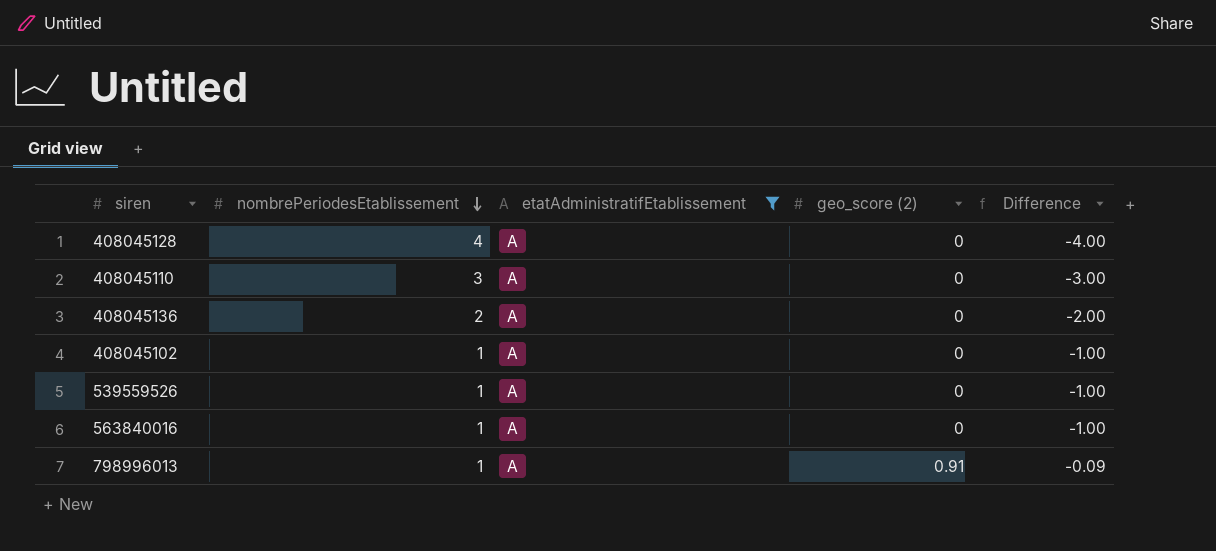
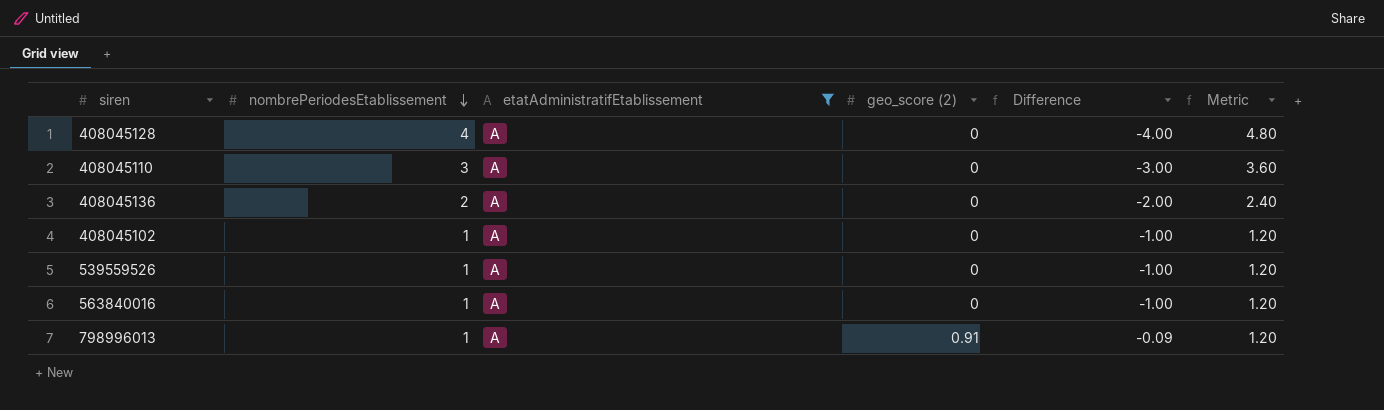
column Metric | formula: none -> [nombrePeriodesEtablissement] * 1.2

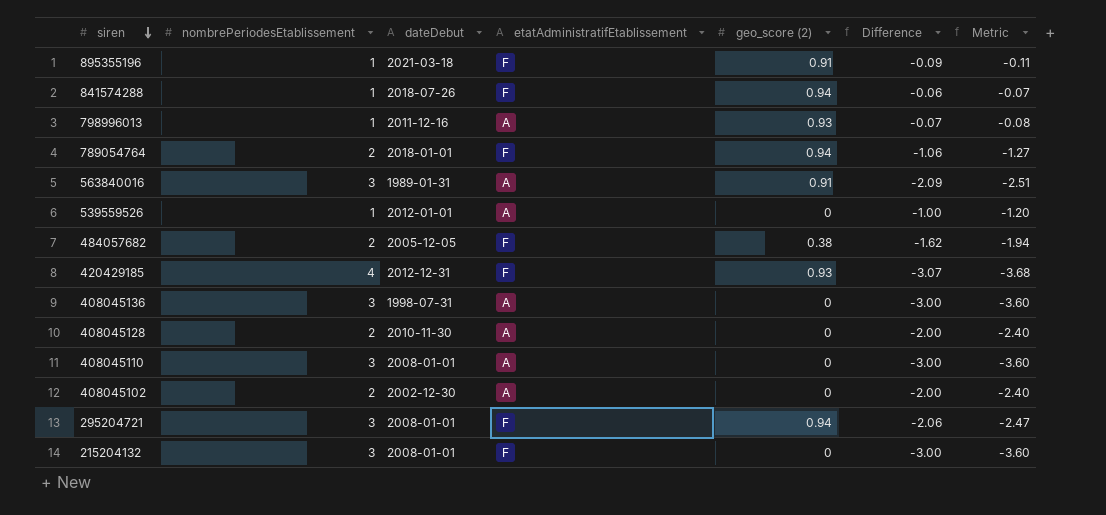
filter: etatAdministratifEtablissement = A -> none
row order: nombrePeriodesEtablissement descending -> siren descending
column dateDebut | position: none -> 3
column Metric | formula: [nombrePeriodesEtablissement] * 1.2 -> [Difference] * 1.2
798996013 | geo_score (2): 0.91 -> 0.93
798996013 | Difference: -0.09 -> -0.07
563840016 | nombrePeriodesEtablissement: 1 -> 3
563840016 | geo_score (2): 0 -> 0.91
563840016 | Difference: -1.00 -> -2.09
408045136 | nombrePeriodesEtablissement: 2 -> 3
408045136 | Difference: -2.00 -> -3.00
408045128 | nombrePeriodesEtablissement: 4 -> 2
408045128 | Difference: -4.00 -> -2.00
408045102 | nombrePeriodesEtablissement: 1 -> 2
408045102 | Difference: -1.00 -> -2.00

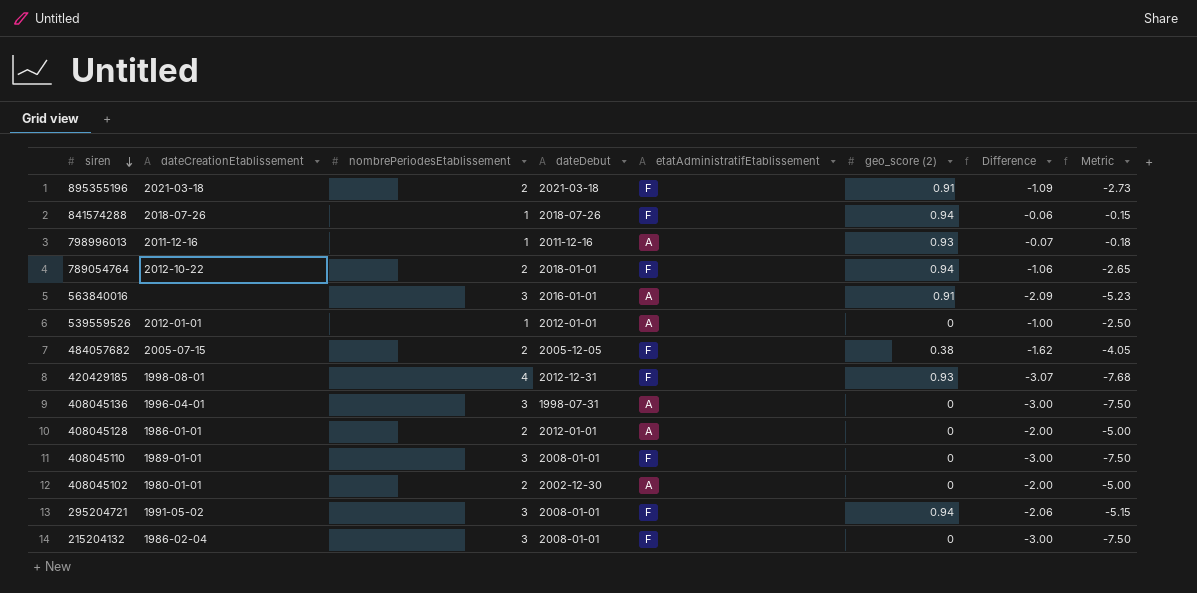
column dateCreationEtablissement | position: none -> 2
column Metric | formula: [Difference] * 1.2 -> [Difference] * 2.5
895355196 | nombrePeriodesEtablissement: 1 -> 2
895355196 | Difference: -0.09 -> -1.09
563840016 | dateDebut: 1989-01-31 -> 2016-01-01
408045128 | dateDebut: 2010-11-30 -> 2012-01-01
408045110 | etatAdministratifEtablissement: A -> F

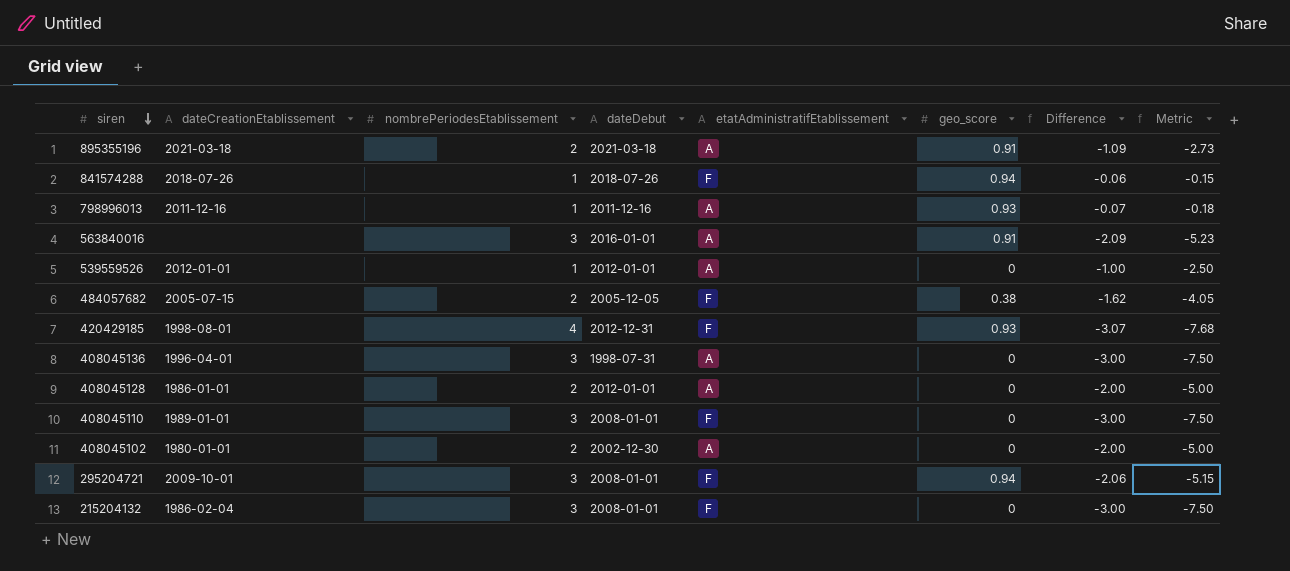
column name: geo_score (2) -> geo_score
row 789054764: 2012-10-22 | 2 | 2018-01-01 | F | 0.94 | -1.06 | -2.65 -> none
895355196 | etatAdministratifEtablissement: F -> A
295204721 | dateCreationEtablissement: 1991-05-02 -> 2009-10-01

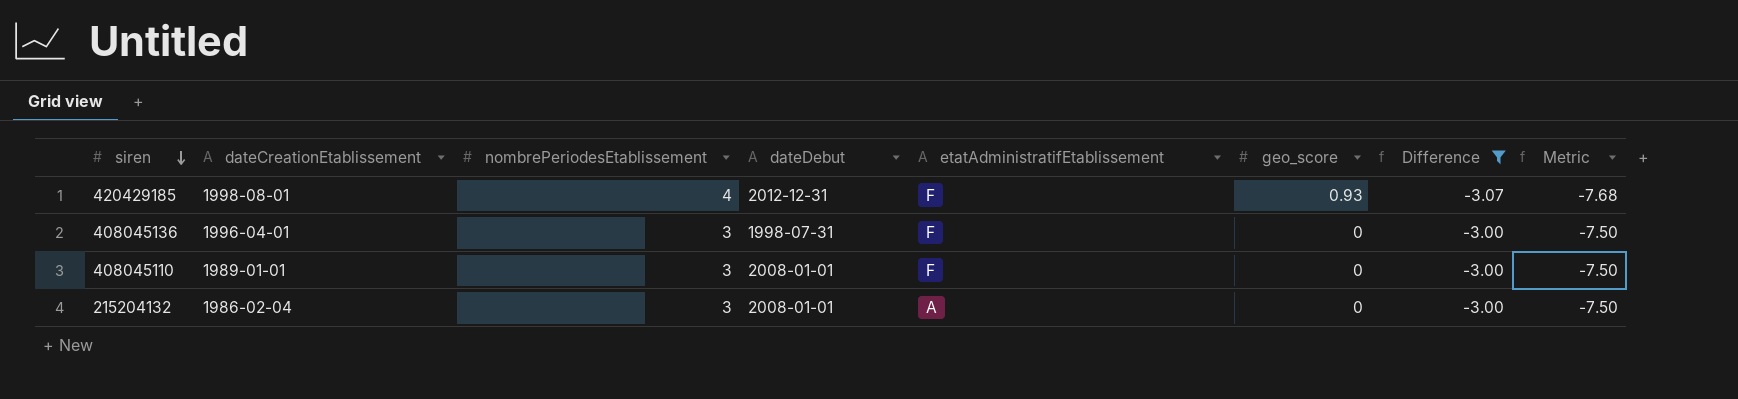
filter: none -> Difference <= -3.00
408045136 | etatAdministratifEtablissement: A -> F
215204132 | etatAdministratifEtablissement: F -> A

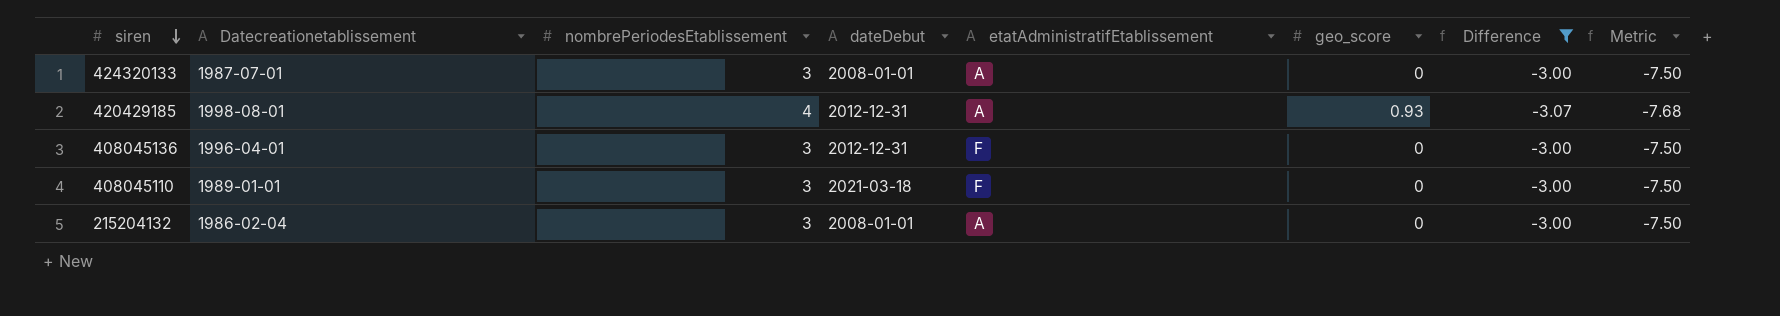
column name: dateCreationEtablissement -> Datecreationetablissement
row 424320133: none -> 1987-07-01 | 3 | 2008-01-01 | A | 0 | -3.00 | -7.50
420429185 | etatAdministratifEtablissement: F -> A
408045136 | dateDebut: 1998-07-31 -> 2012-12-31
408045110 | dateDebut: 2008-01-01 -> 2021-03-18

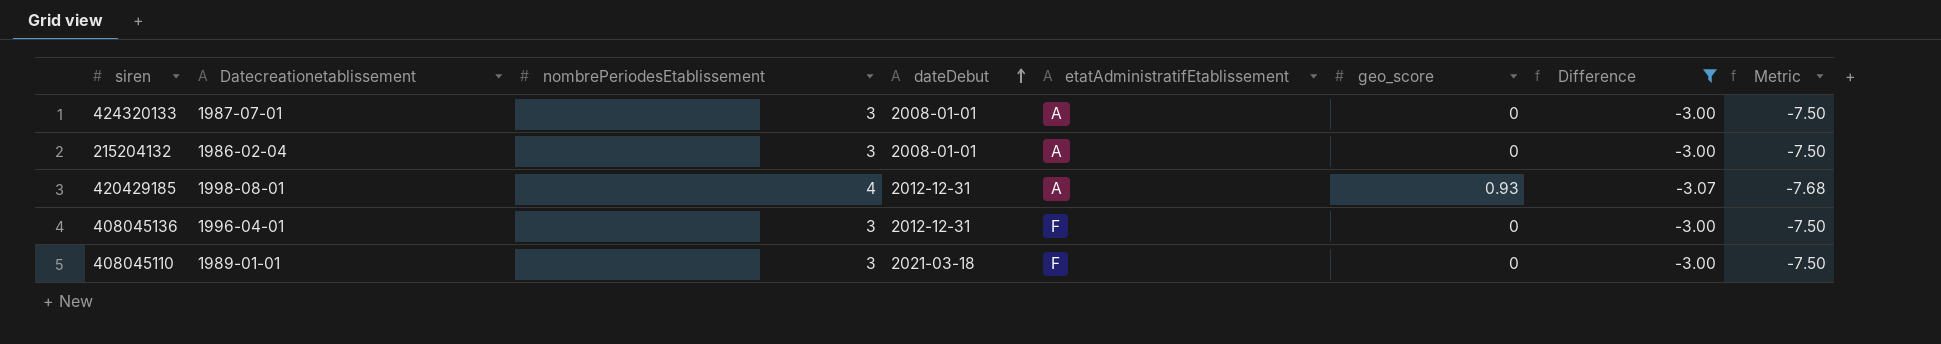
row order: siren descending -> dateDebut ascending

